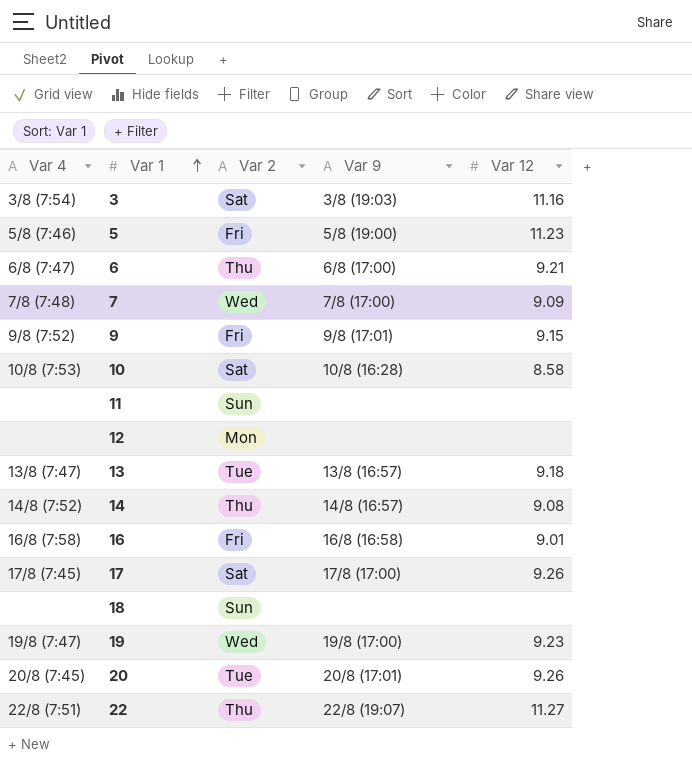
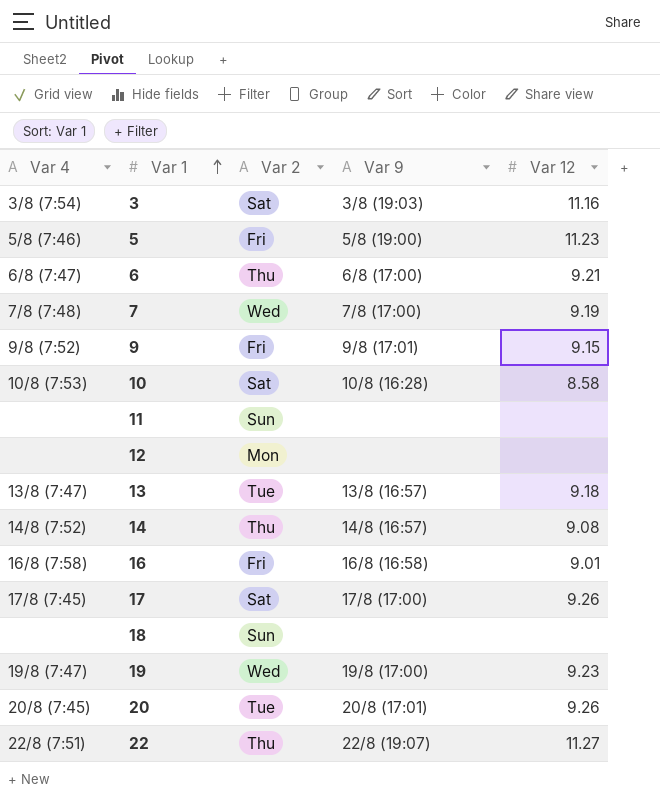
7 | Var 12: 9.09 -> 9.19

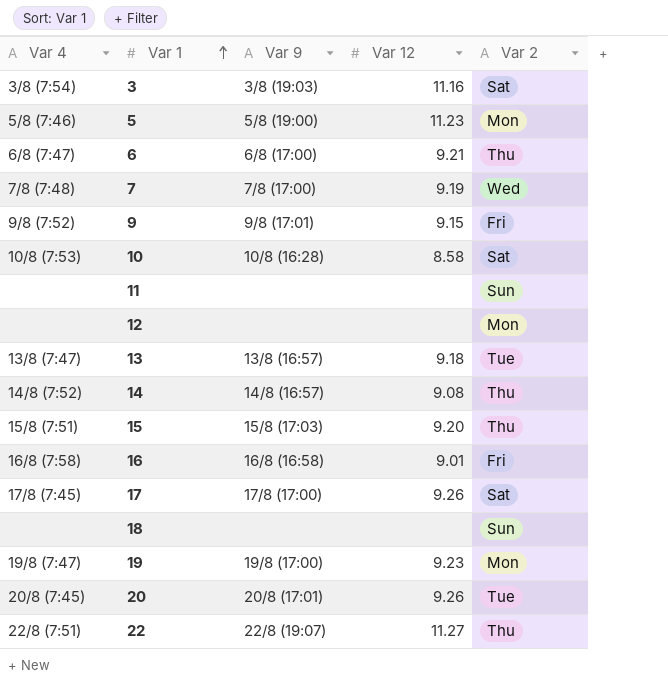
column Var 2 | position: 3 -> 5
5 | Var 2: Fri -> Mon
row 15: none -> 15/8 (7:51) | 15/8 (17:03) | 9.20 | Thu
19 | Var 2: Wed -> Mon

